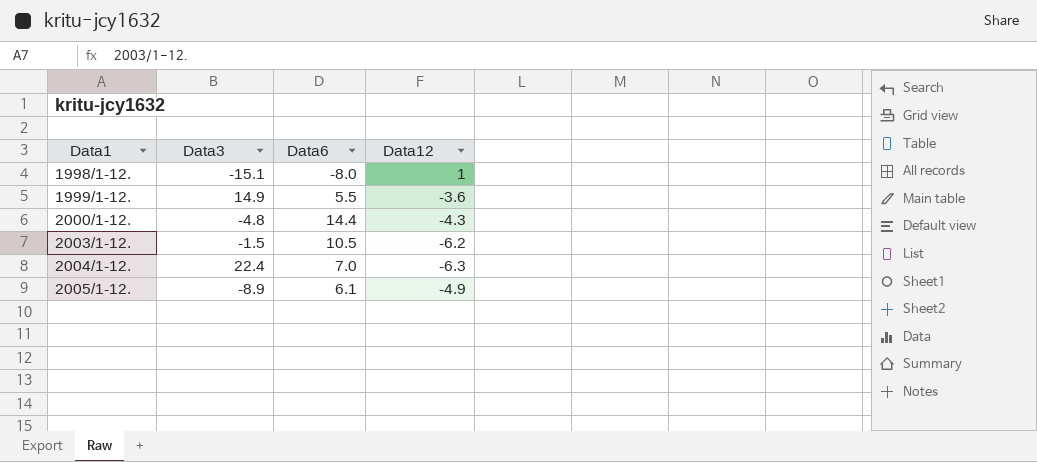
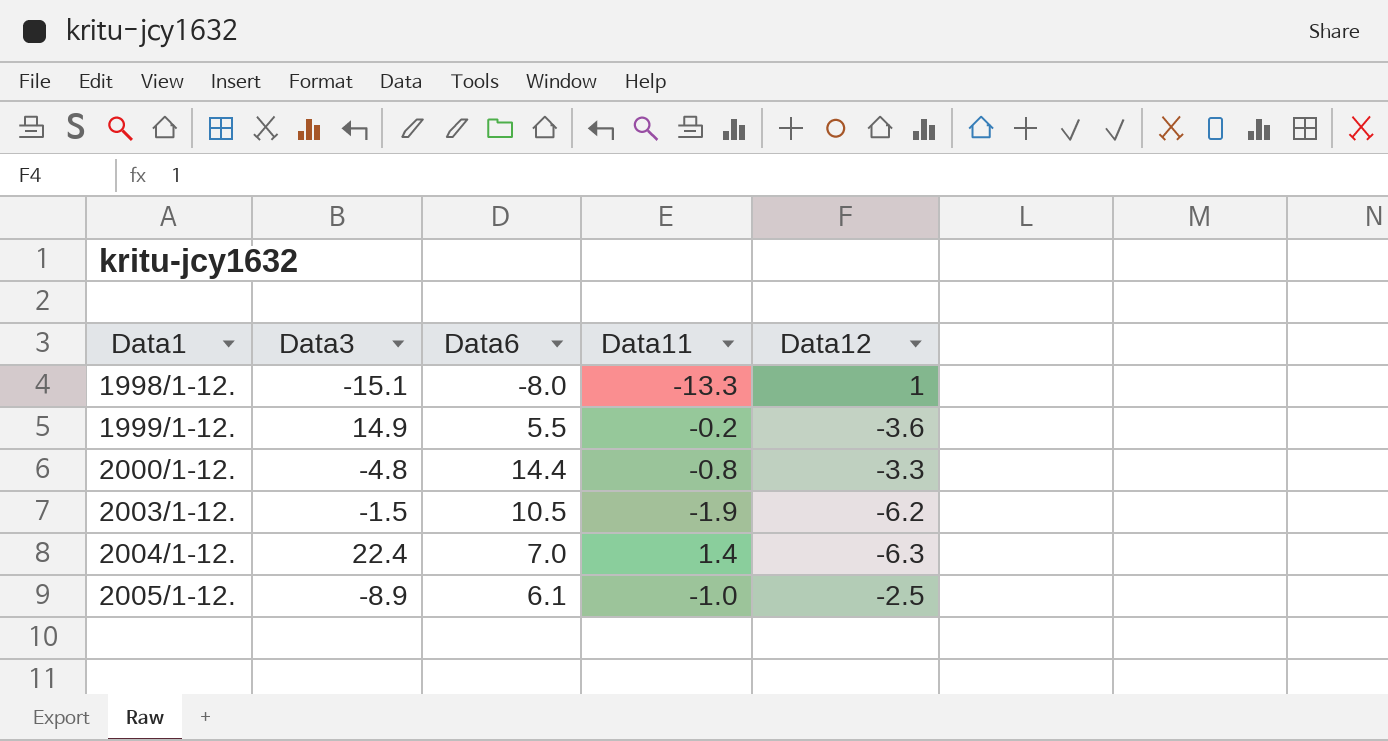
column Data11 | position: none -> 4
2000/1-12. | Data12: -4.3 -> -3.3
2005/1-12. | Data12: -4.9 -> -2.5

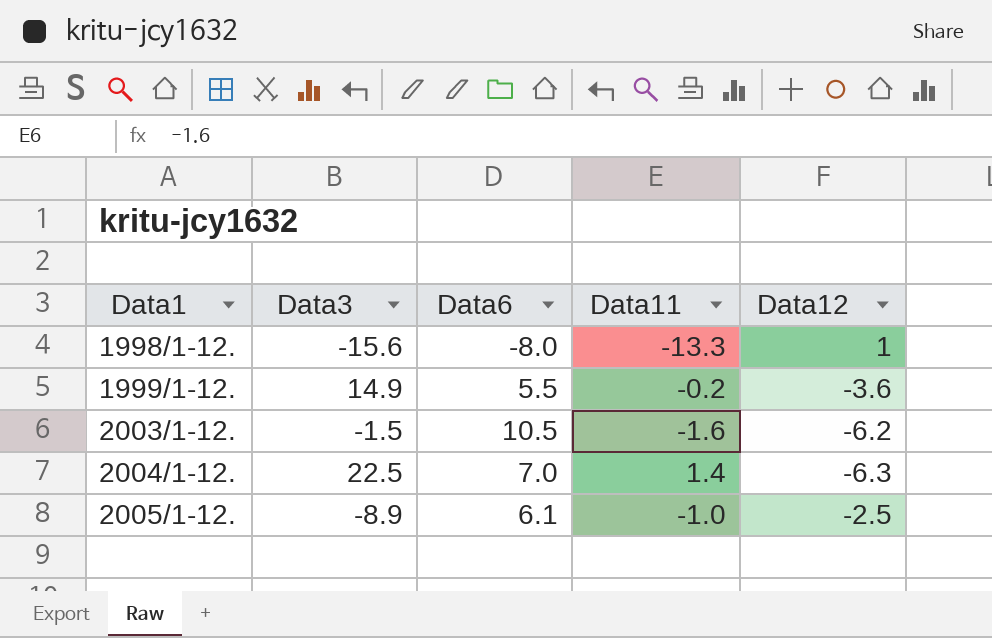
row 2000/1-12.: -4.8 | 14.4 | -0.8 | -3.3 -> none
1998/1-12. | Data3: -15.1 -> -15.6
2003/1-12. | Data11: -1.9 -> -1.6
2004/1-12. | Data3: 22.4 -> 22.5

